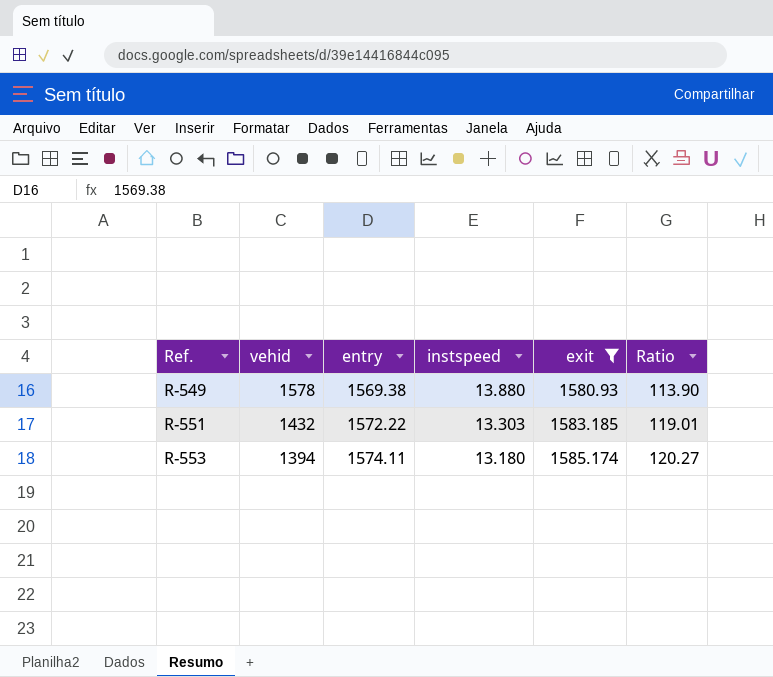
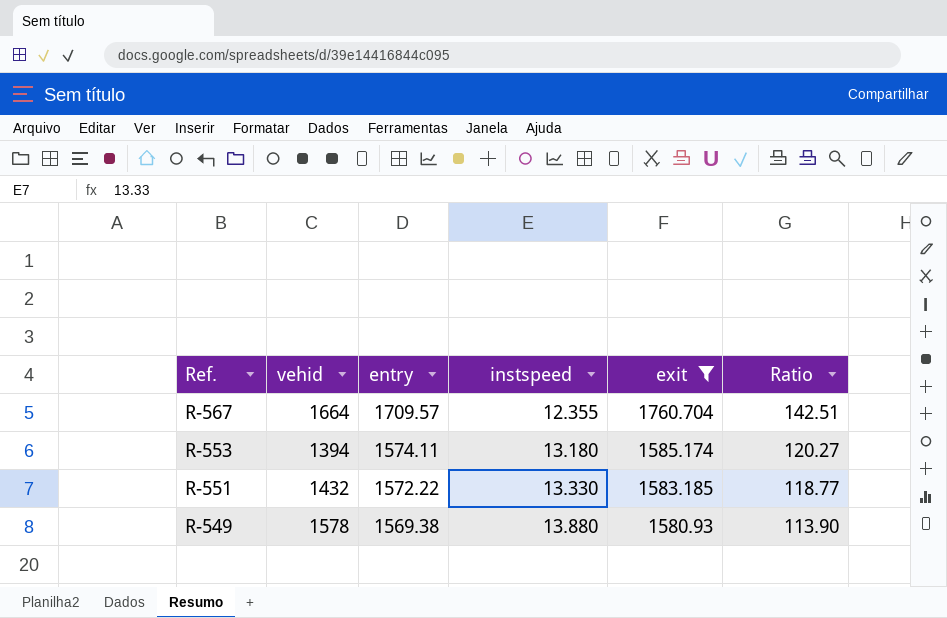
row order: Ref. ascending -> Ref. descending
row R-567: none -> 1664 | 1709.57 | 12.355 | 1760.704 | 142.51
R-551 | instspeed: 13.303 -> 13.330
R-551 | Ratio: 119.01 -> 118.77

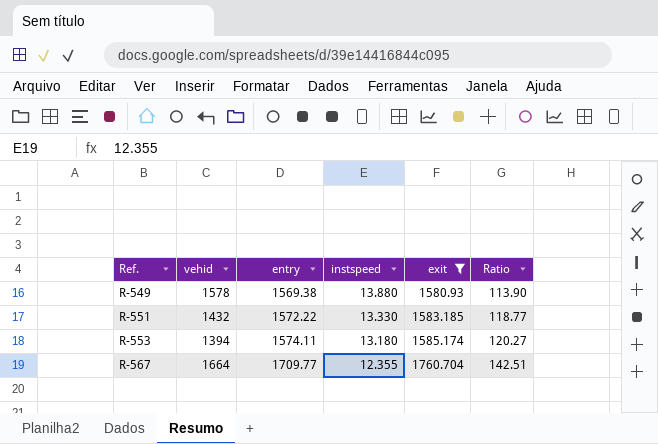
row order: Ref. descending -> Ref. ascending
R-567 | entry: 1709.57 -> 1709.77

